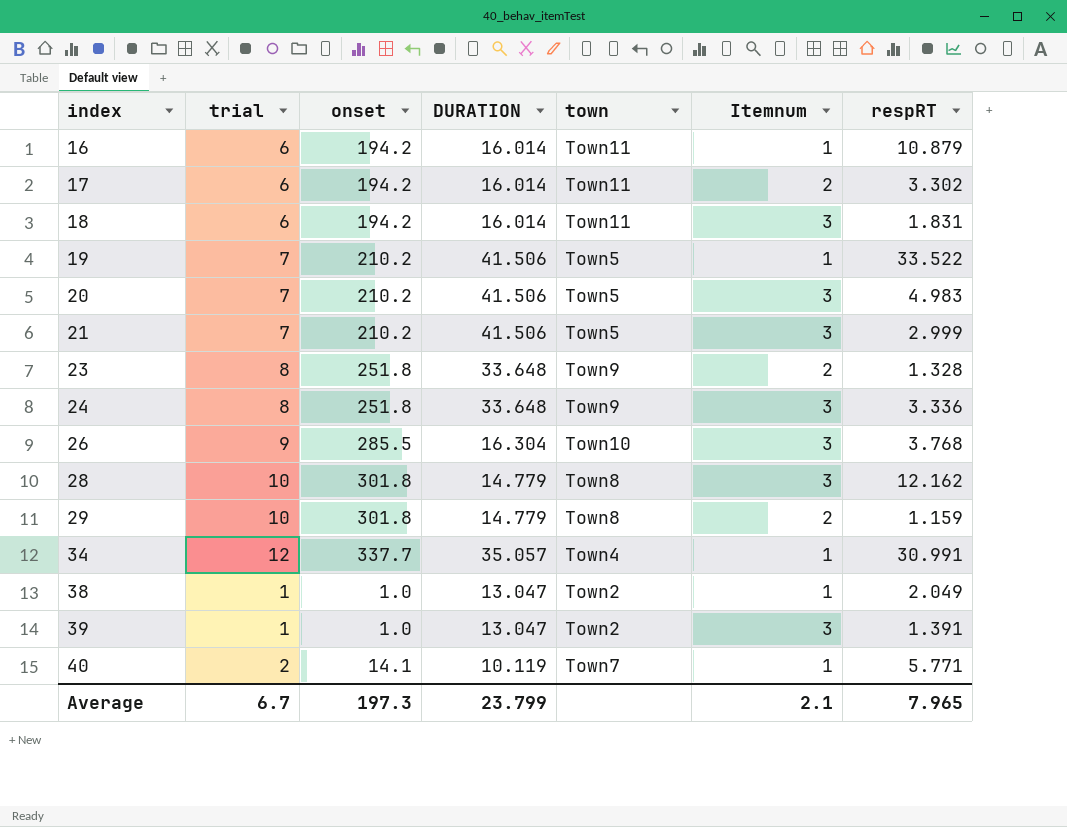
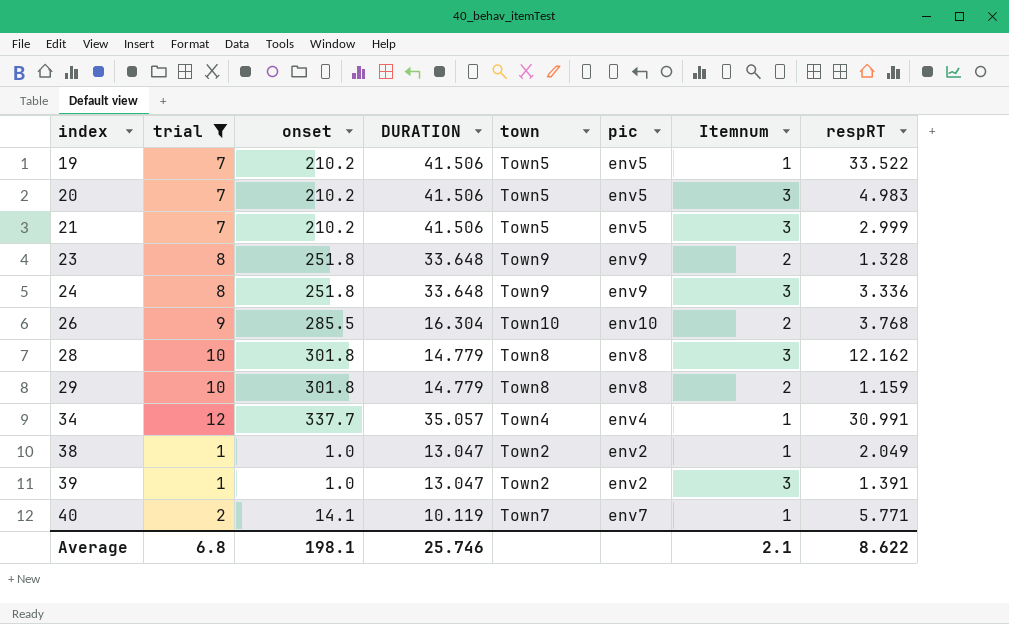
filter: none -> trial != 6
column pic | position: none -> 6
26 | Itemnum: 3 -> 2
Average | trial: 6.7 -> 6.8
Average | onset: 197.3 -> 198.1
Average | DURATION: 23.799 -> 25.746
Average | respRT: 7.965 -> 8.622

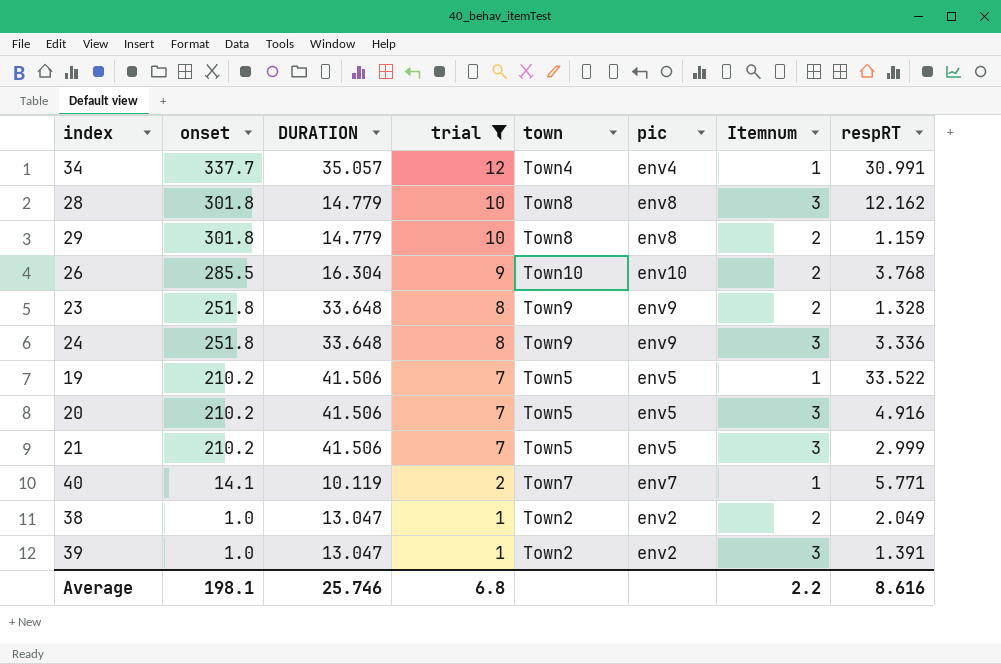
row order: index ascending -> onset descending
column trial | position: 2 -> 4
20 | respRT: 4.983 -> 4.916
38 | Itemnum: 1 -> 2
Average | Itemnum: 2.1 -> 2.2
Average | respRT: 8.622 -> 8.616

